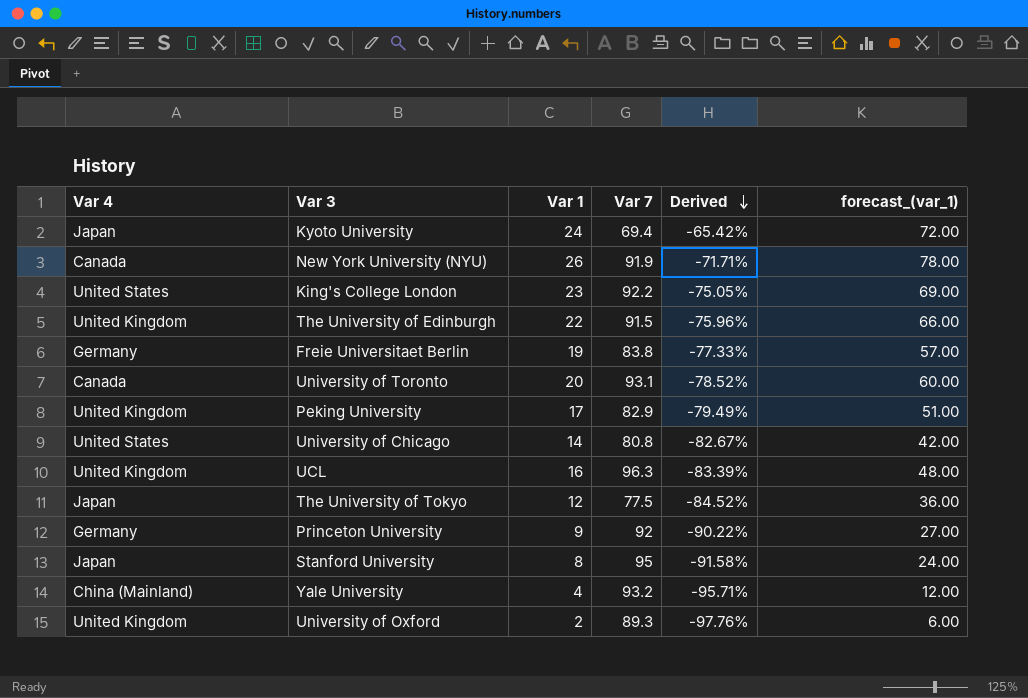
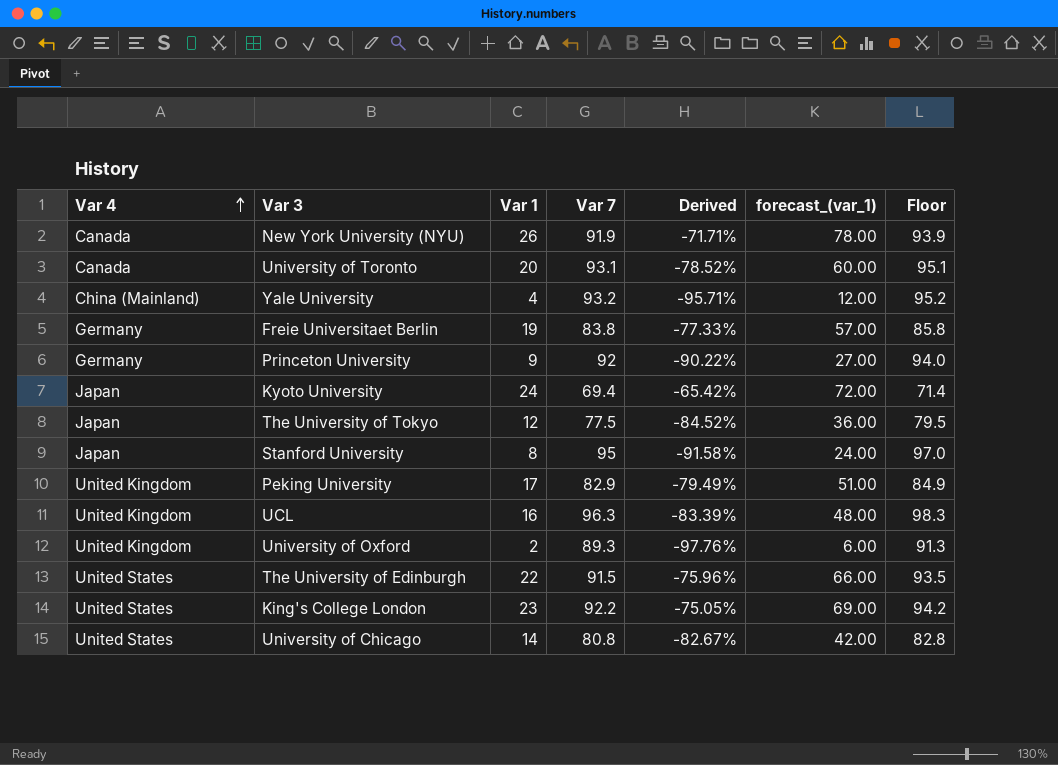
row order: Derived descending -> Var 4 ascending
column Floor | formula: none -> [Var 7] + 2
The University of Edinburgh | Var 4: United Kingdom -> United States

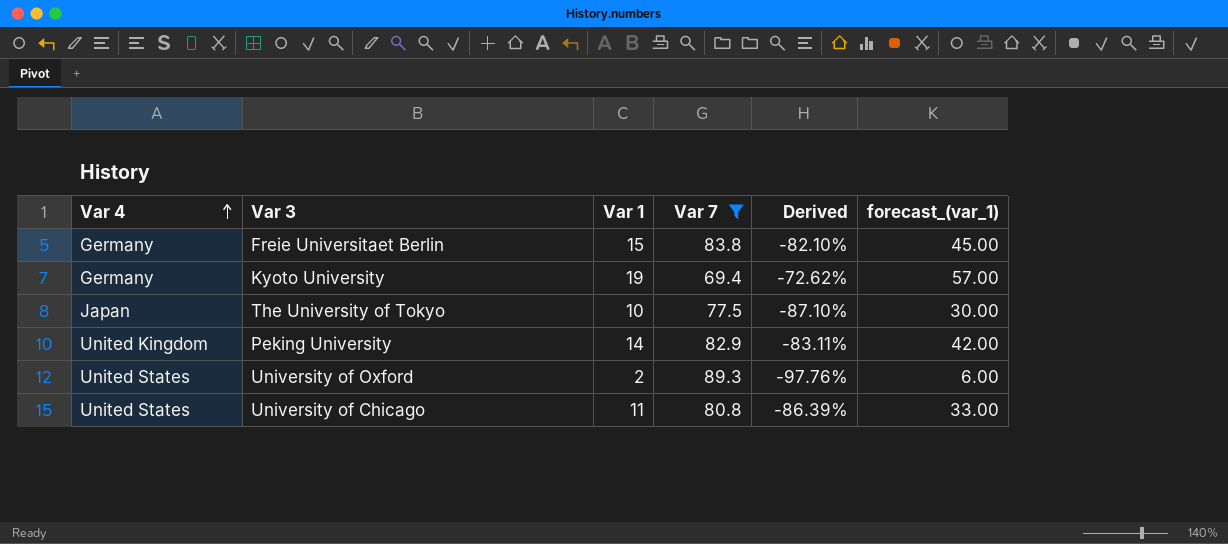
filter: none -> Var 7 <= 89.3
column Floor | formula: [Var 7] + 2 -> none
Freie Universitaet Berlin | Var 1: 19 -> 15
Freie Universitaet Berlin | Derived: -77.33% -> -82.10%
Freie Universitaet Berlin | forecast_(var_1): 57.00 -> 45.00
Kyoto University | Var 4: Japan -> Germany
Kyoto University | Var 1: 24 -> 19
Kyoto University | Derived: -65.42% -> -72.62%
Kyoto University | forecast_(var_1): 72.00 -> 57.00
The University of Tokyo | Var 1: 12 -> 10
The University of Tokyo | Derived: -84.52% -> -87.10%
The University of Tokyo | forecast_(var_1): 36.00 -> 30.00
Peking University | Var 1: 17 -> 14
Peking University | Derived: -79.49% -> -83.11%
Peking University | forecast_(var_1): 51.00 -> 42.00
University of Oxford | Var 4: United Kingdom -> United States
University of Chicago | Var 1: 14 -> 11
University of Chicago | Derived: -82.67% -> -86.39%
University of Chicago | forecast_(var_1): 42.00 -> 33.00

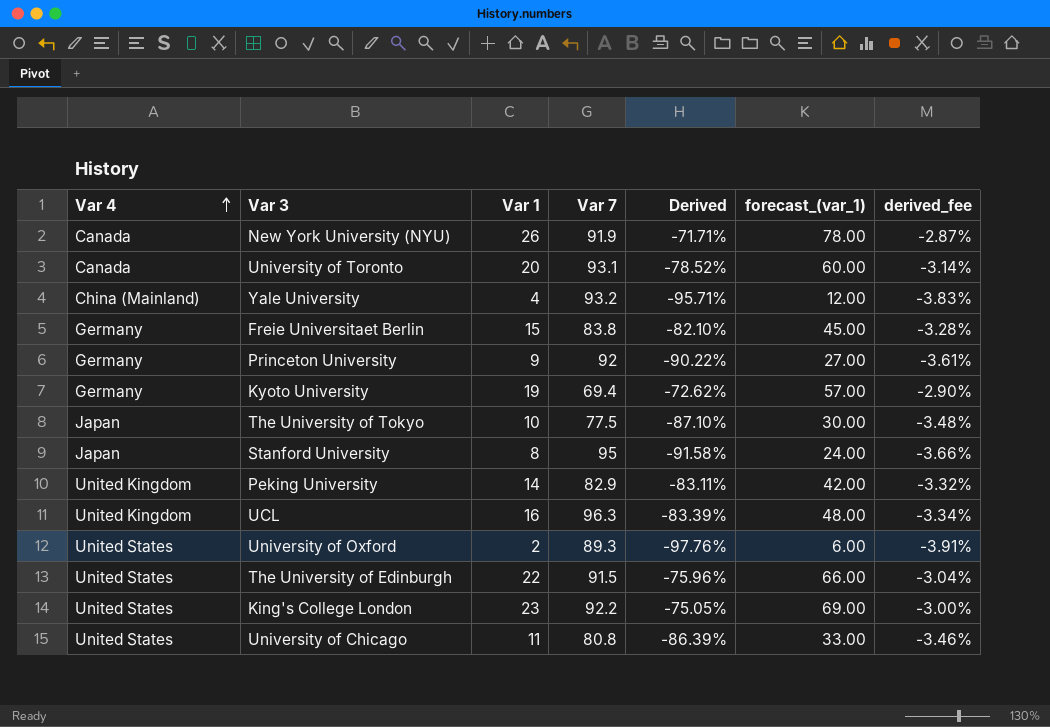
filter: Var 7 <= 89.3 -> none
column derived_fee | formula: none -> [Derived] * 0.04

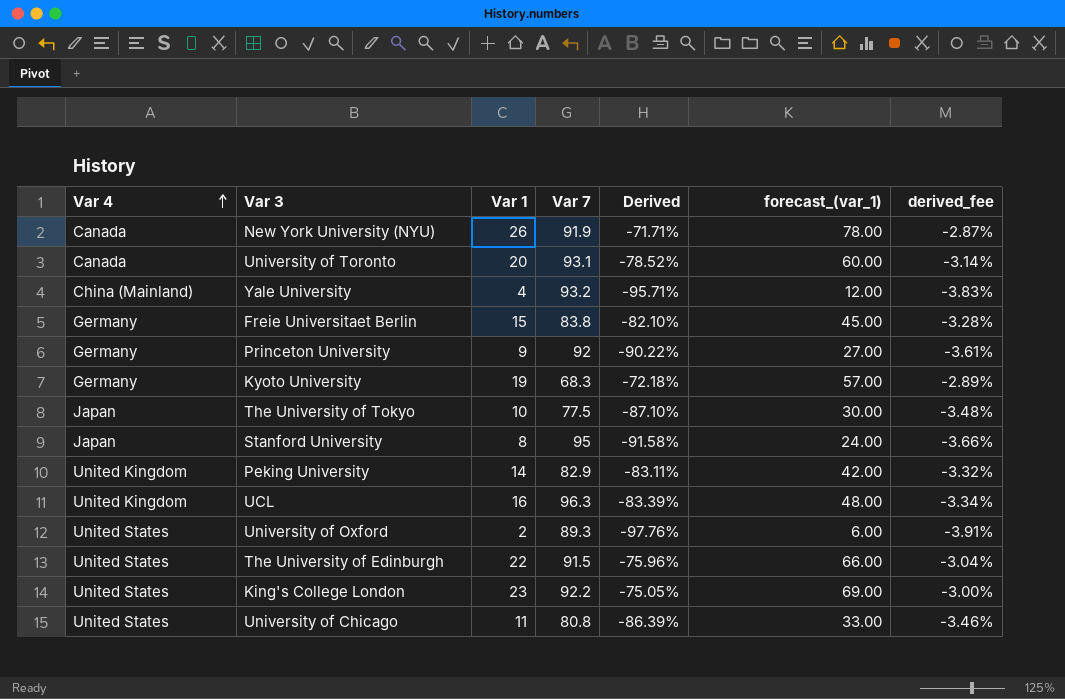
Kyoto University | Var 7: 69.4 -> 68.3
Kyoto University | Derived: -72.62% -> -72.18%
Kyoto University | derived_fee: -2.90% -> -2.89%

